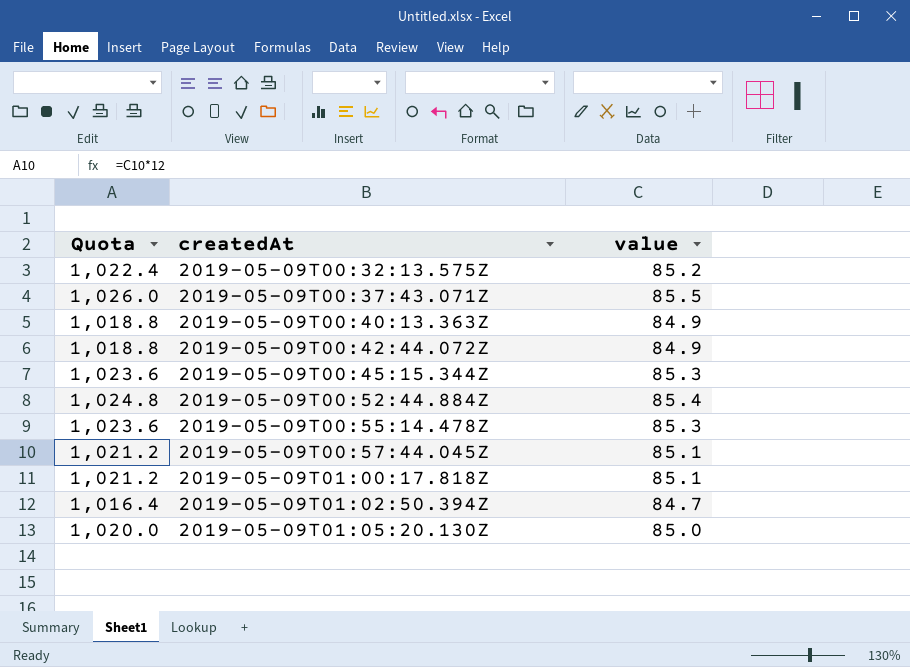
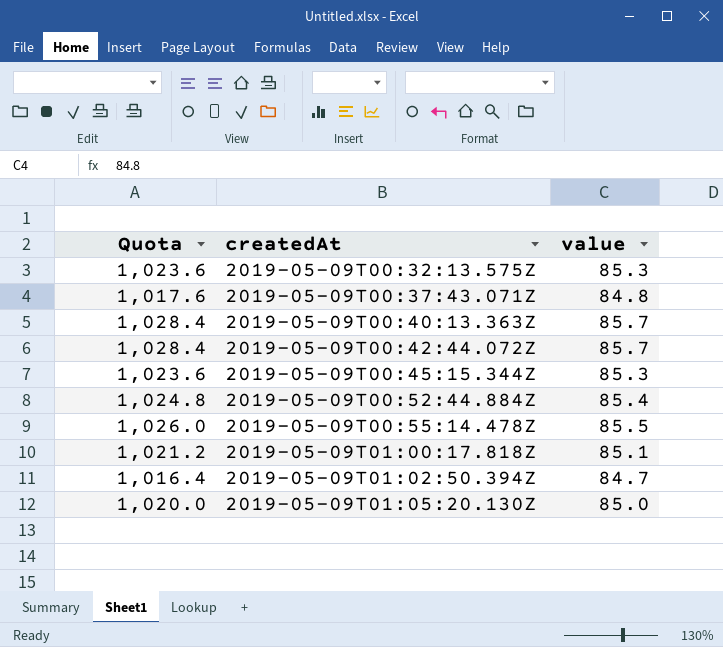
row 2019-05-09T00:57:44.045Z: 1,021.2 | 85.1 -> none
2019-05-09T00:32:13.575Z | Quota: 1,022.4 -> 1,023.6
2019-05-09T00:32:13.575Z | value: 85.2 -> 85.3
2019-05-09T00:37:43.071Z | Quota: 1,026.0 -> 1,017.6
2019-05-09T00:37:43.071Z | value: 85.5 -> 84.8
2019-05-09T00:40:13.363Z | Quota: 1,018.8 -> 1,028.4
2019-05-09T00:40:13.363Z | value: 84.9 -> 85.7
2019-05-09T00:42:44.072Z | Quota: 1,018.8 -> 1,028.4
2019-05-09T00:42:44.072Z | value: 84.9 -> 85.7
2019-05-09T00:55:14.478Z | Quota: 1,023.6 -> 1,026.0
2019-05-09T00:55:14.478Z | value: 85.3 -> 85.5

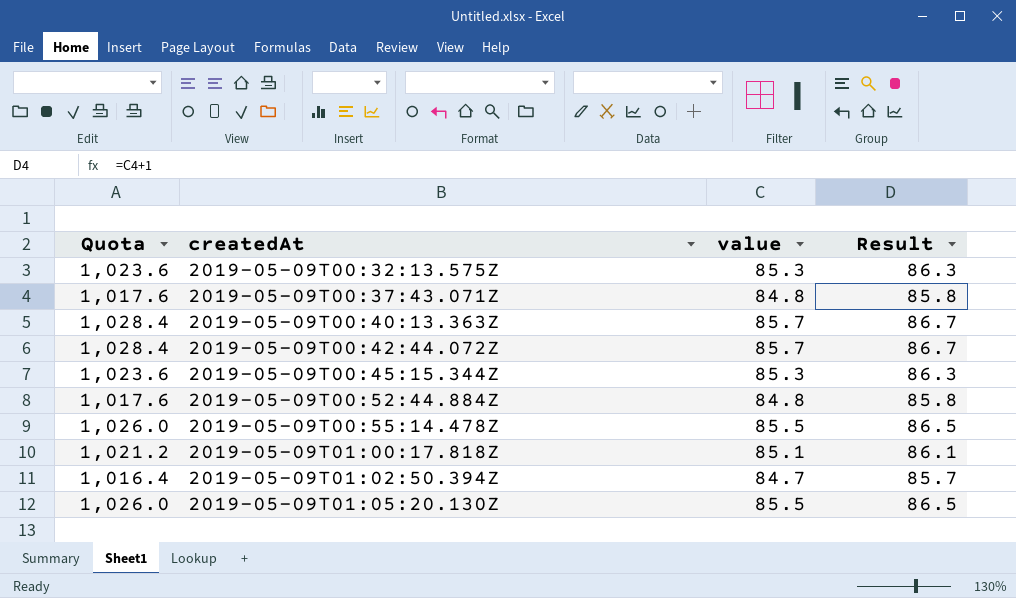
column Result | formula: none -> [value] + 1
2019-05-09T00:52:44.884Z | Quota: 1,024.8 -> 1,017.6
2019-05-09T00:52:44.884Z | value: 85.4 -> 84.8
2019-05-09T01:05:20.130Z | Quota: 1,020.0 -> 1,026.0
2019-05-09T01:05:20.130Z | value: 85.0 -> 85.5

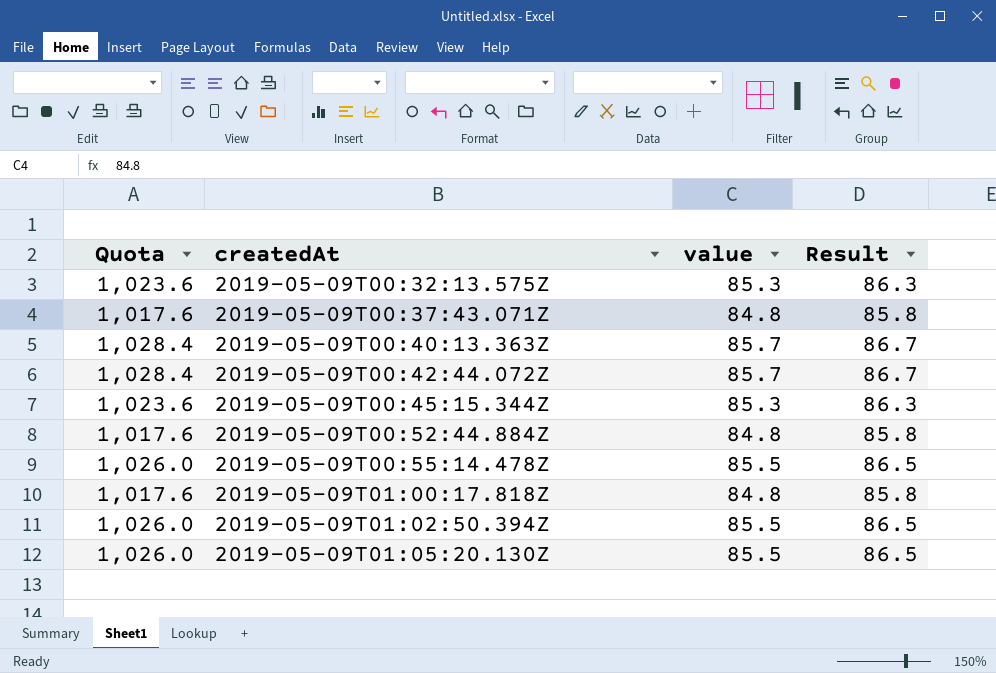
2019-05-09T01:00:17.818Z | Quota: 1,021.2 -> 1,017.6
2019-05-09T01:00:17.818Z | value: 85.1 -> 84.8
2019-05-09T01:00:17.818Z | Result: 86.1 -> 85.8
2019-05-09T01:02:50.394Z | Quota: 1,016.4 -> 1,026.0
2019-05-09T01:02:50.394Z | value: 84.7 -> 85.5
2019-05-09T01:02:50.394Z | Result: 85.7 -> 86.5

